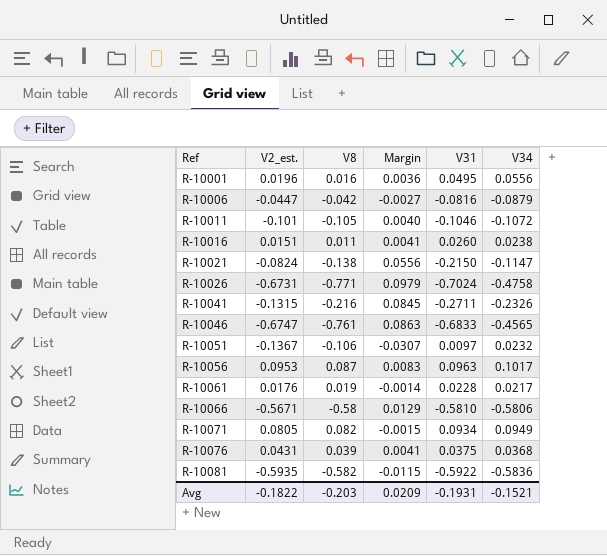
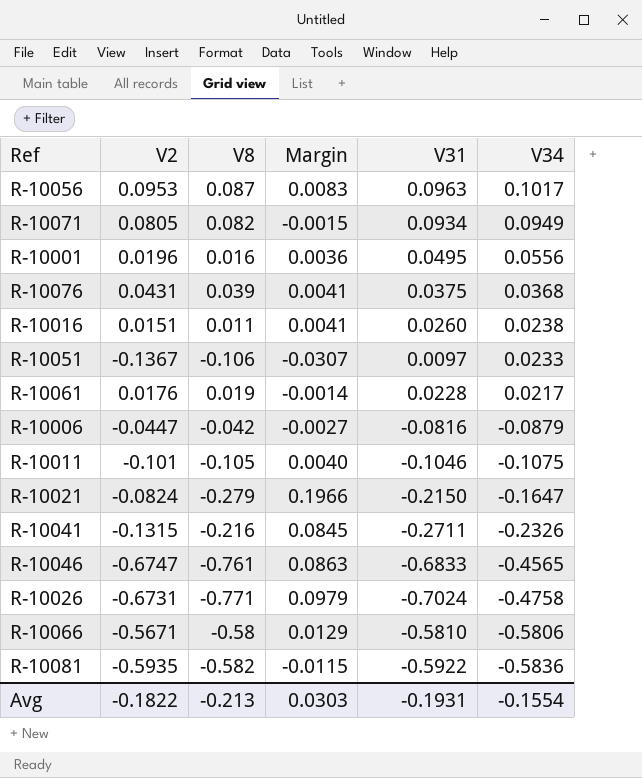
row order: Ref ascending -> V34 descending
column name: V2_est. -> V2
R-10051 | V34: 0.0232 -> 0.0233
R-10011 | V34: -0.1072 -> -0.1075
R-10021 | V8: -0.138 -> -0.279
R-10021 | Margin: 0.0556 -> 0.1966
R-10021 | V34: -0.1147 -> -0.1647
Avg | V8: -0.203 -> -0.213
Avg | Margin: 0.0209 -> 0.0303
Avg | V34: -0.1521 -> -0.1554

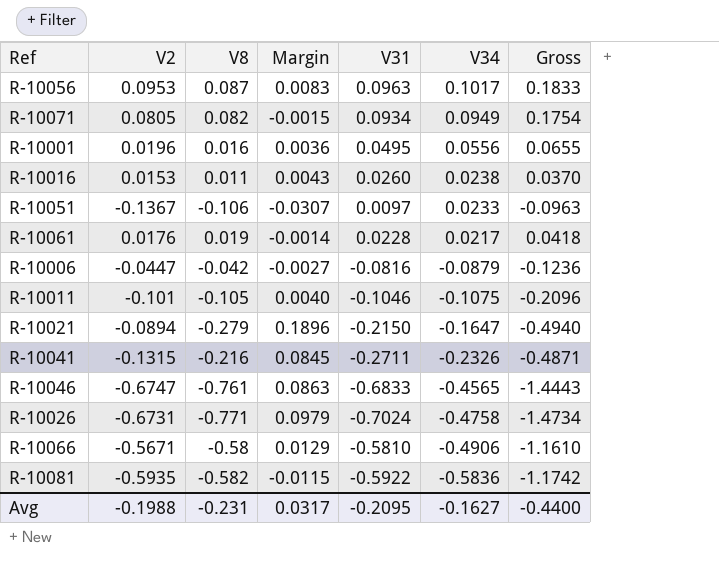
column Gross | formula: none -> [V8] + [V31]
row R-10076: 0.0431 | 0.039 | 0.0041 | 0.0375 | 0.0368 -> none
R-10016 | V2: 0.0151 -> 0.0153
R-10016 | Margin: 0.0041 -> 0.0043
R-10021 | V2: -0.0824 -> -0.0894
R-10021 | Margin: 0.1966 -> 0.1896
R-10066 | V34: -0.5806 -> -0.4906
Avg | V2: -0.1822 -> -0.1988
Avg | V8: -0.213 -> -0.231
Avg | Margin: 0.0303 -> 0.0317
Avg | V31: -0.1931 -> -0.2095
Avg | V34: -0.1554 -> -0.1627

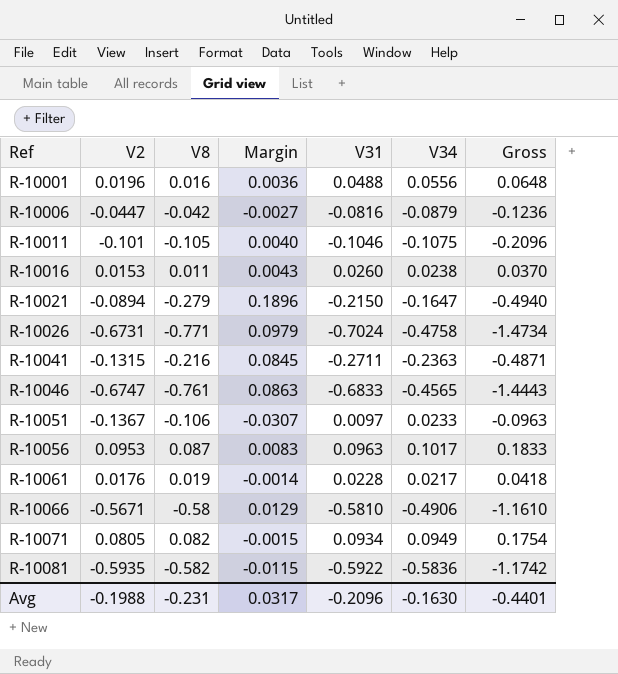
row order: V34 descending -> Ref ascending
R-10001 | V31: 0.0495 -> 0.0488
R-10001 | Gross: 0.0655 -> 0.0648
R-10041 | V34: -0.2326 -> -0.2363
Avg | V31: -0.2095 -> -0.2096
Avg | V34: -0.1627 -> -0.1630
Avg | Gross: -0.4400 -> -0.4401

